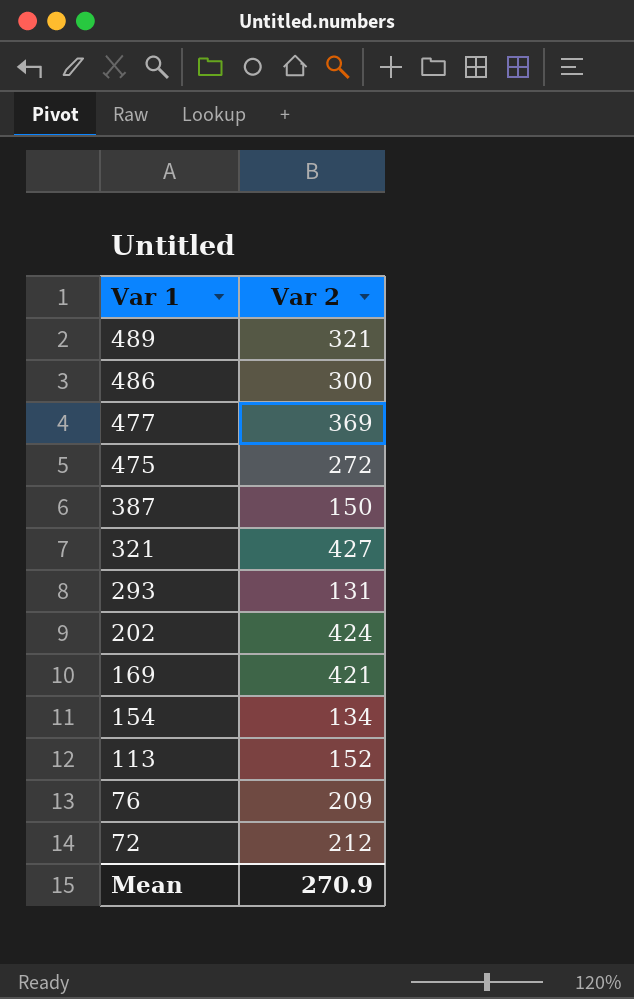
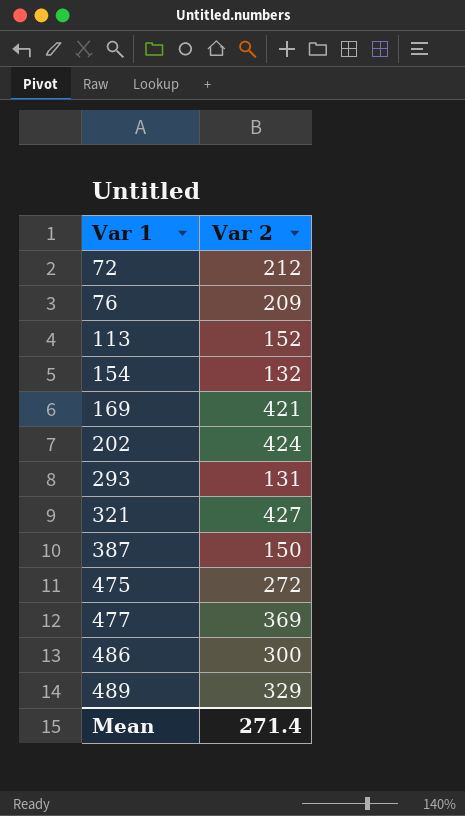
row order: Var 1 descending -> Var 1 ascending
154 | Var 2: 134 -> 132
489 | Var 2: 321 -> 329
Mean | Var 2: 270.9 -> 271.4

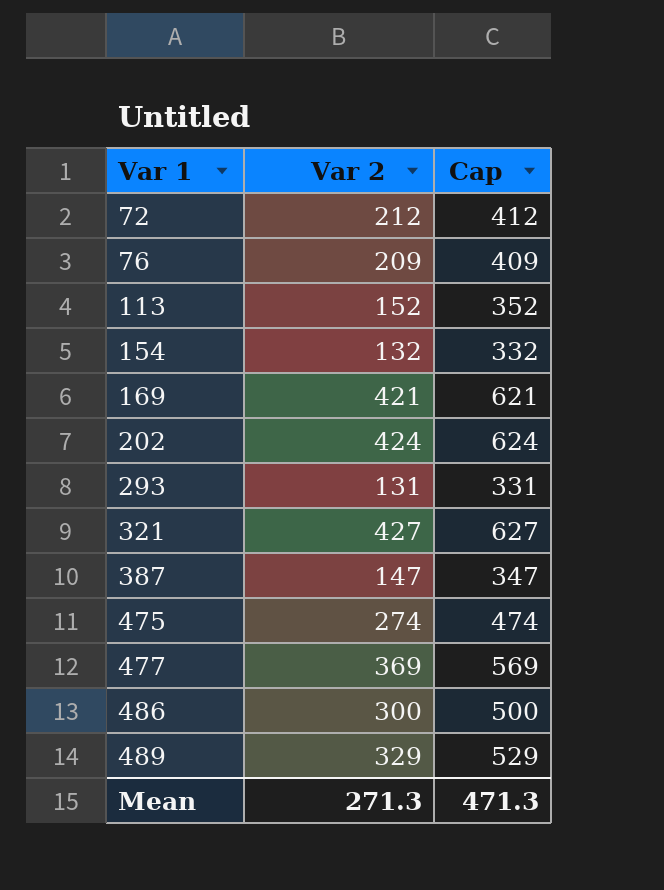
column Cap | formula: none -> [Var 2] + 200
387 | Var 2: 150 -> 147
475 | Var 2: 272 -> 274
Mean | Var 2: 271.4 -> 271.3

